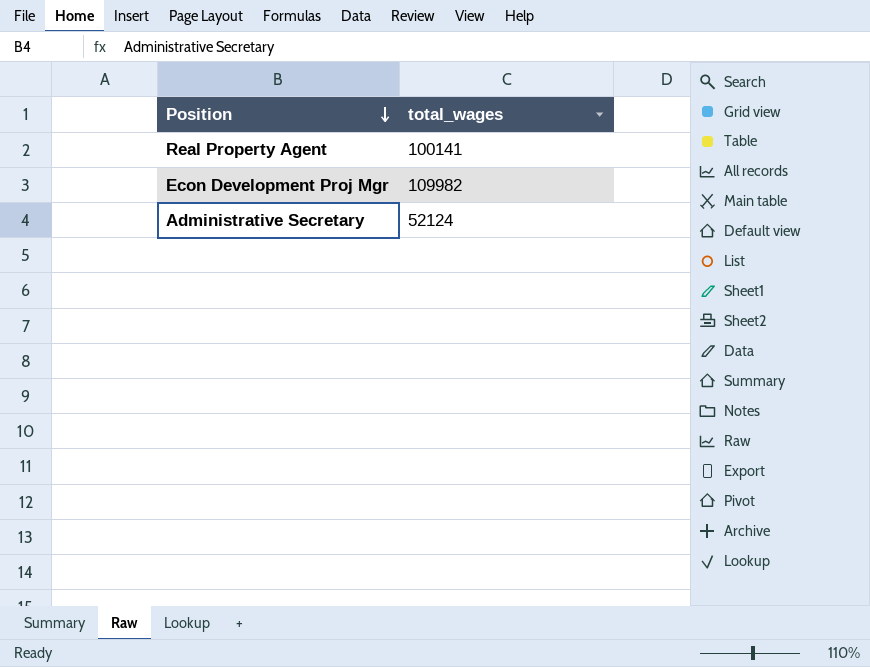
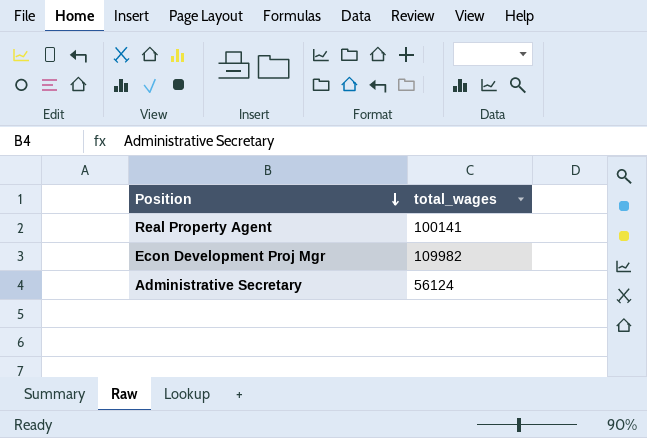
Administrative Secretary | total_wages: 52124 -> 56124

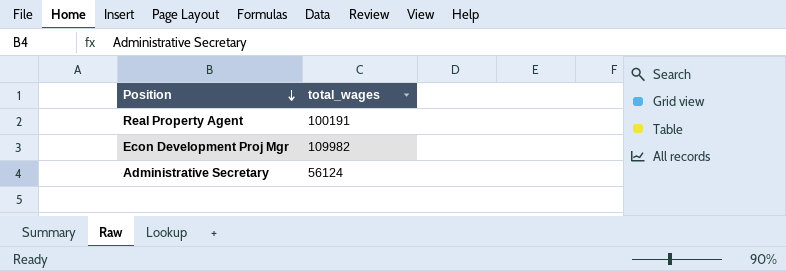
Real Property Agent | total_wages: 100141 -> 100191

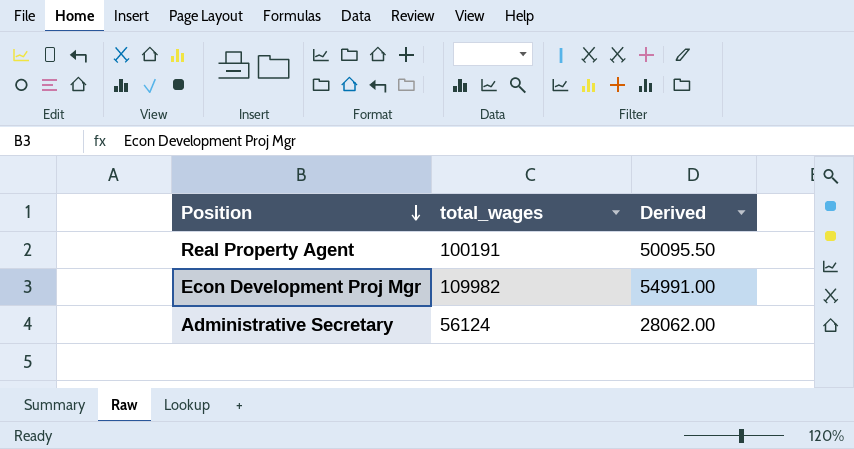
column Derived | formula: none -> [total_wages] * 0.5

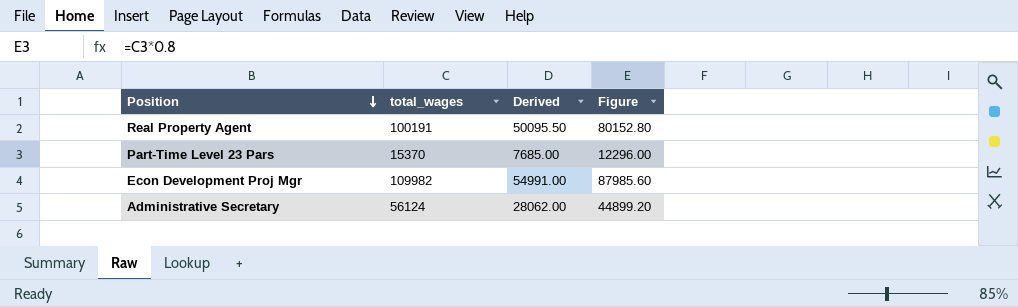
column Figure | formula: none -> [total_wages] * 0.8
row Part-Time Level 23 Pars: none -> 15370 | 7685.00 | 12296.00

